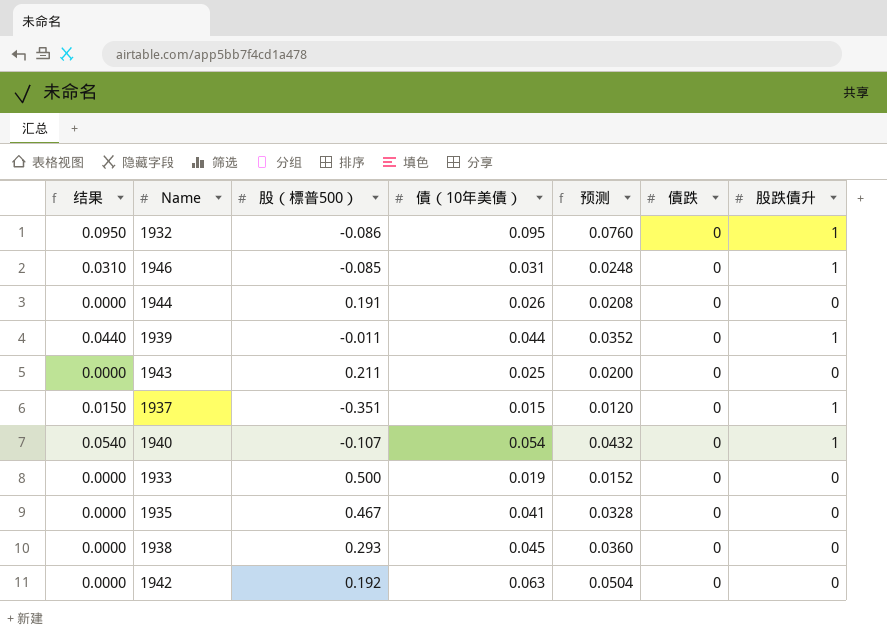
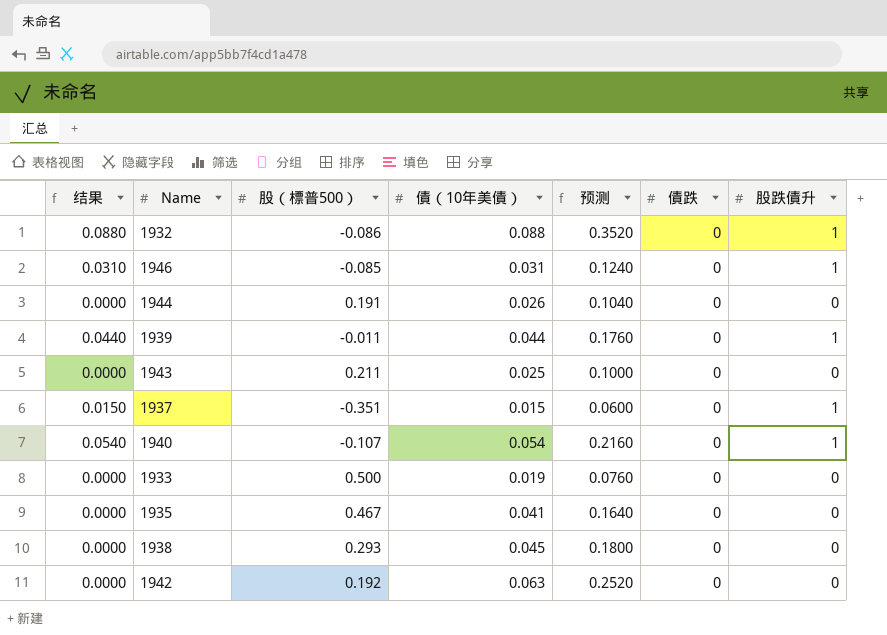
column 预测 | formula: [債（10年美債）] * 0.8 -> [債（10年美債）] * 4
1932 | 结果: 0.0950 -> 0.0880
1932 | 債（10年美債）: 0.095 -> 0.088

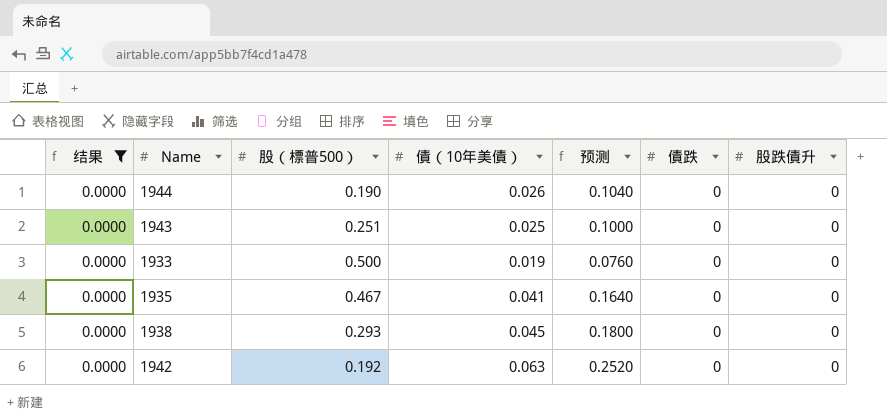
filter: none -> 结果 = 0.0000
1944 | 股（標普500）: 0.191 -> 0.190
1943 | 股（標普500）: 0.211 -> 0.251

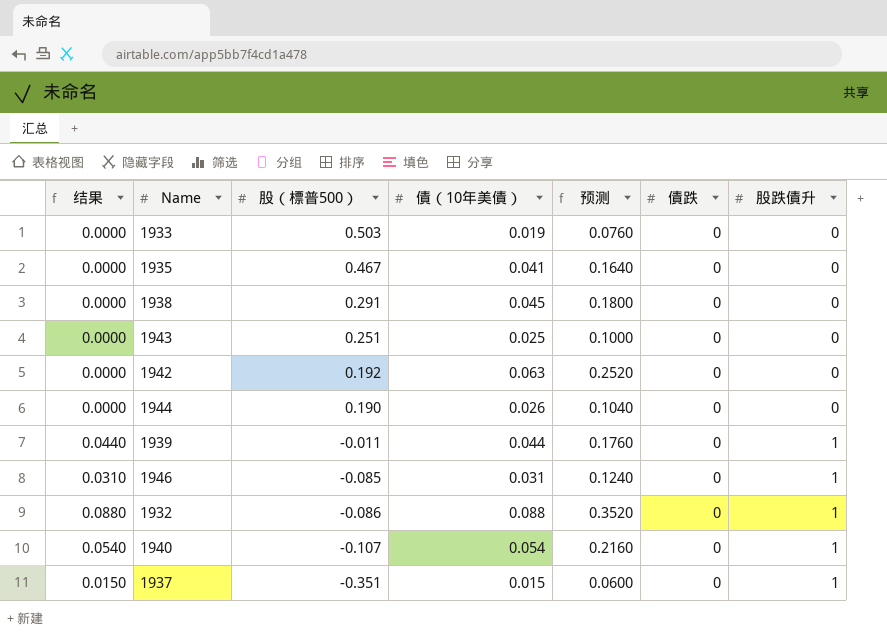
filter: 结果 = 0.0000 -> none
row order: none -> 股（標普500） descending
1933 | 股（標普500）: 0.500 -> 0.503
1938 | 股（標普500）: 0.293 -> 0.291

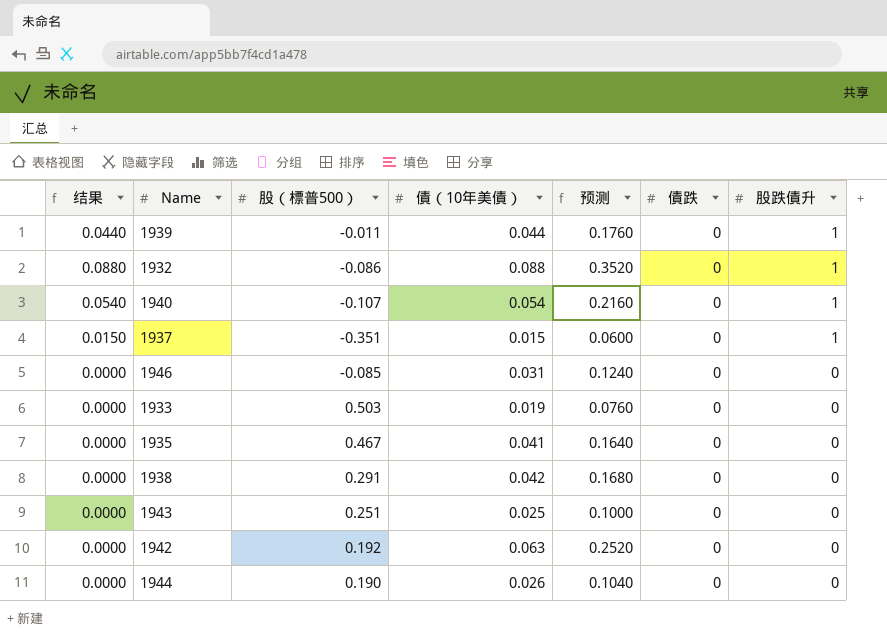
row order: 股（標普500） descending -> 股跌債升 descending
1946 | 结果: 0.0310 -> 0.0000
1946 | 股跌債升: 1 -> 0
1938 | 債（10年美債）: 0.045 -> 0.042
1938 | 预测: 0.1800 -> 0.1680

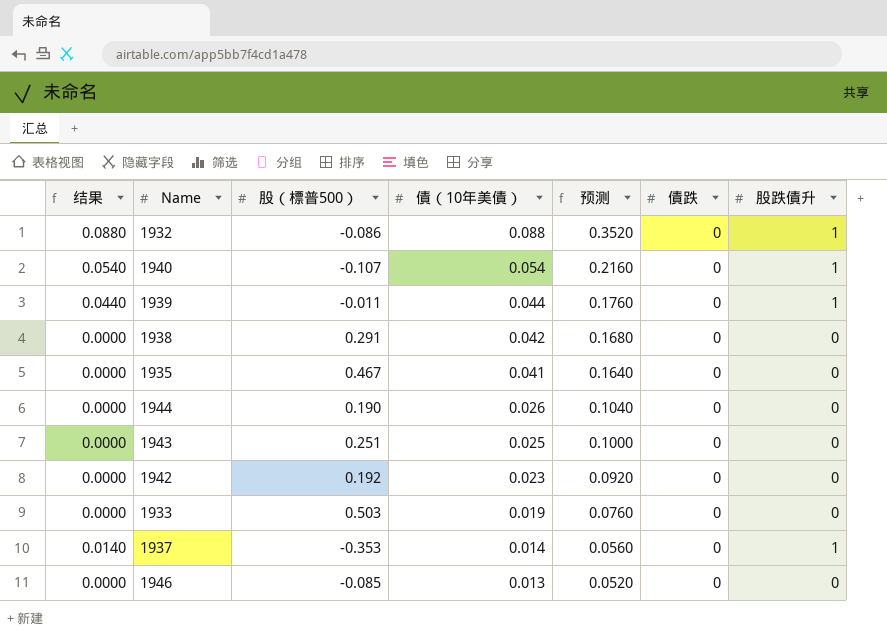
row order: 股跌債升 descending -> 債（10年美債） descending
1942 | 債（10年美債）: 0.063 -> 0.023
1942 | 预测: 0.2520 -> 0.0920
1937 | 结果: 0.0150 -> 0.0140
1937 | 股（標普500）: -0.351 -> -0.353
1937 | 債（10年美債）: 0.015 -> 0.014
1937 | 预测: 0.0600 -> 0.0560
1946 | 債（10年美債）: 0.031 -> 0.013
1946 | 预测: 0.1240 -> 0.0520

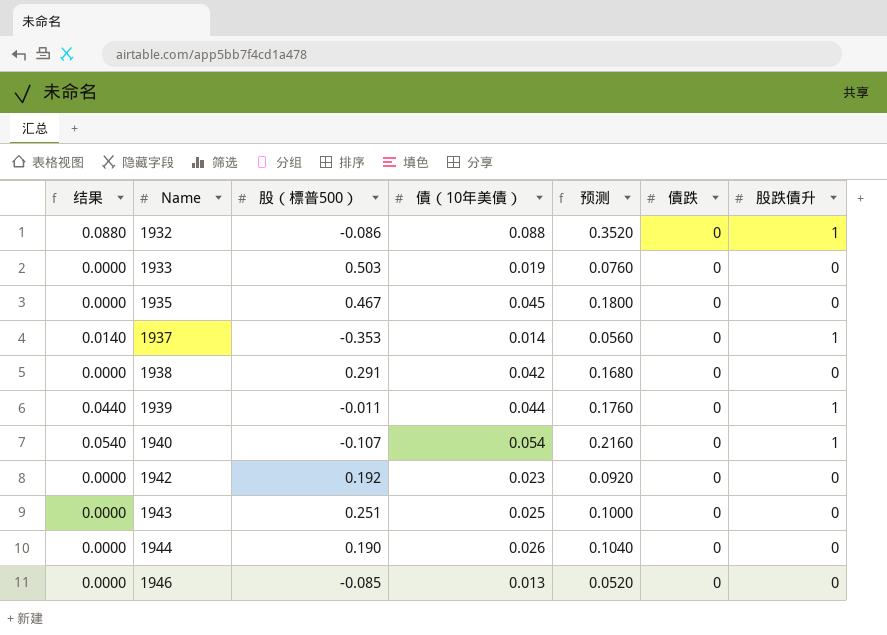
row order: 債（10年美債） descending -> Name ascending
1935 | 債（10年美債）: 0.041 -> 0.045
1935 | 预测: 0.1640 -> 0.1800

